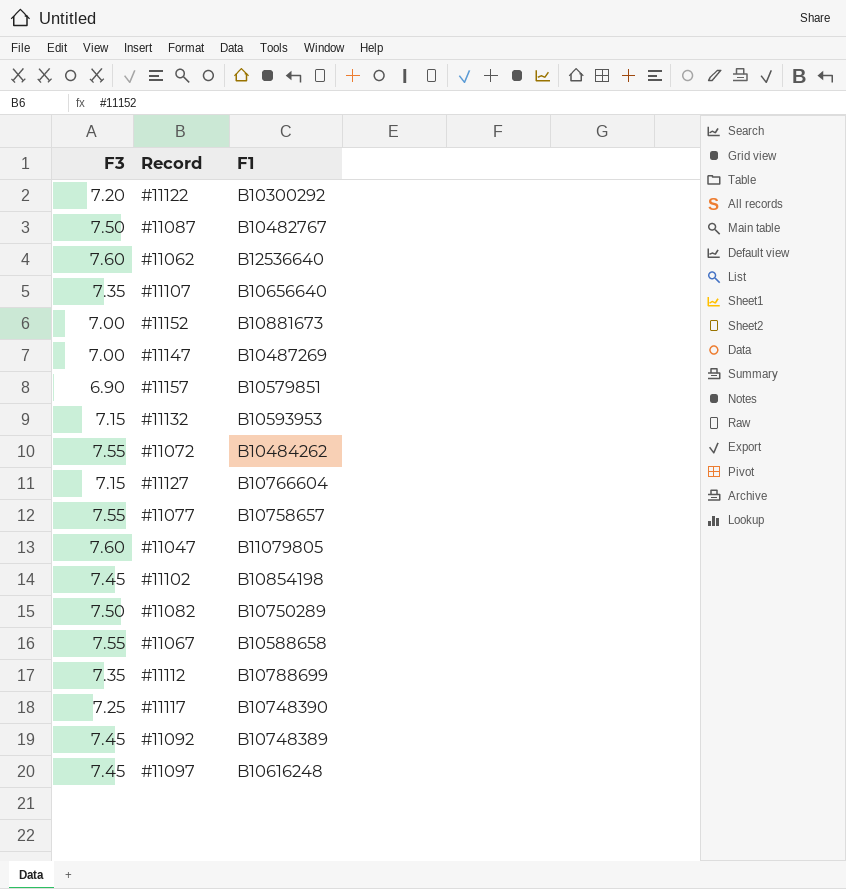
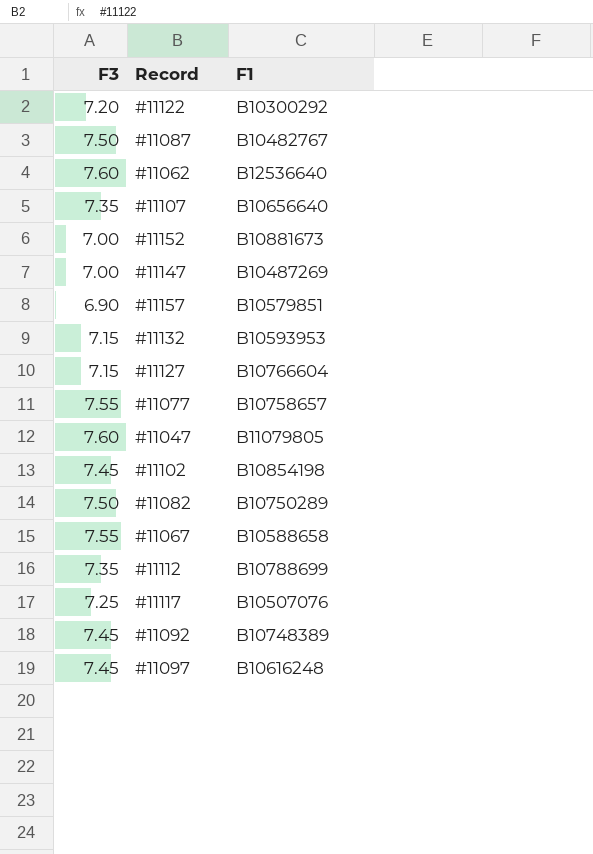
row #11072: 7.55 | B10484262 -> none
#11117 | F1: B10748390 -> B10507076

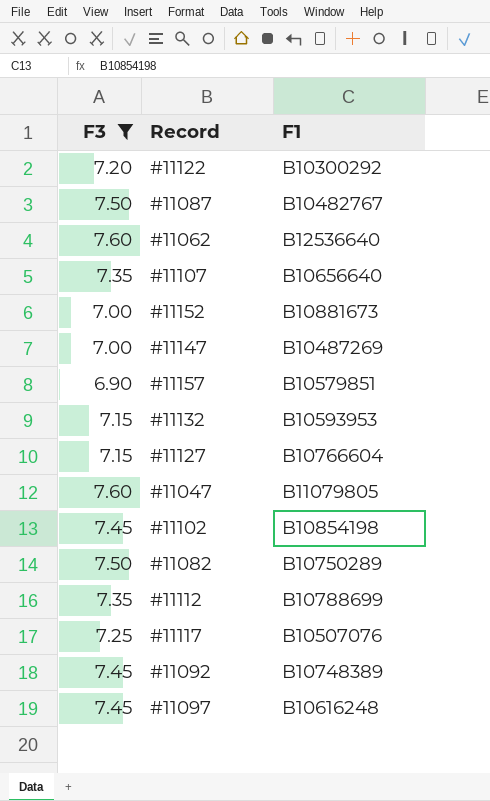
filter: none -> F3 != 7.55

